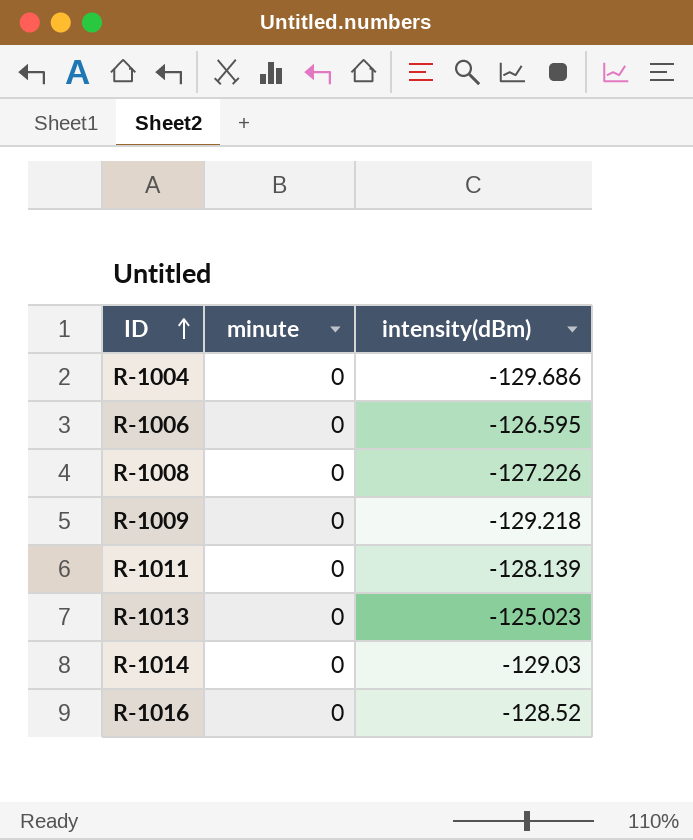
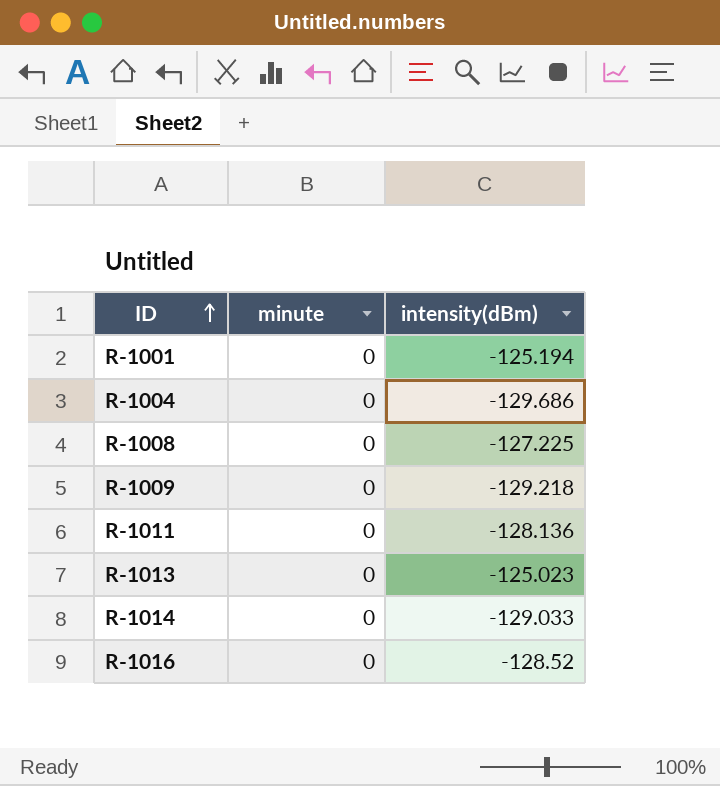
row R-1006: 0 | -126.595 -> none
row R-1001: none -> 0 | -125.194
R-1008 | intensity(dBm): -127.226 -> -127.225
R-1011 | intensity(dBm): -128.139 -> -128.136
R-1014 | intensity(dBm): -129.03 -> -129.033

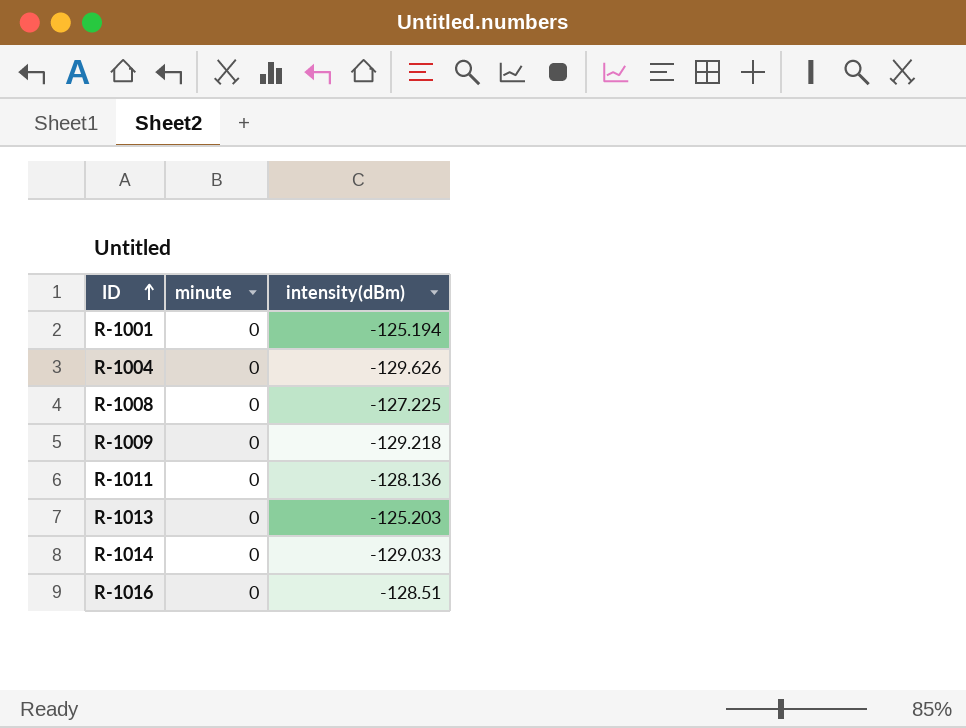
R-1004 | intensity(dBm): -129.686 -> -129.626
R-1013 | intensity(dBm): -125.023 -> -125.203
R-1016 | intensity(dBm): -128.52 -> -128.51

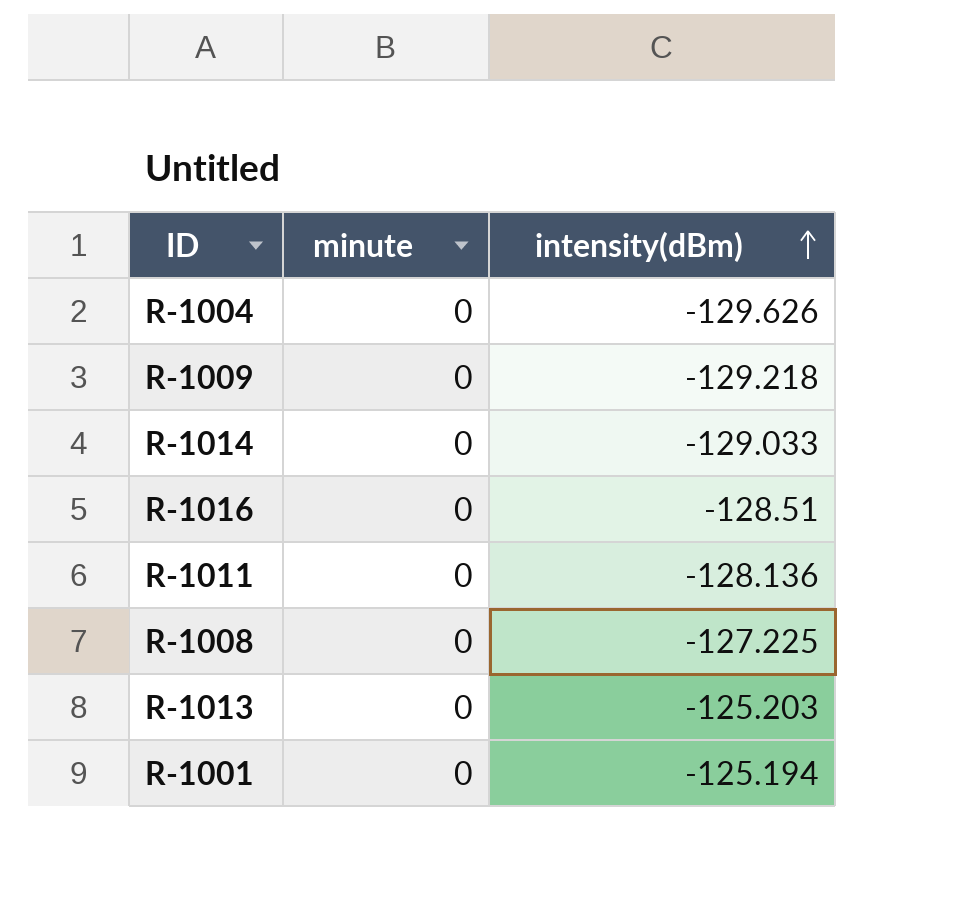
row order: ID ascending -> intensity(dBm) ascending

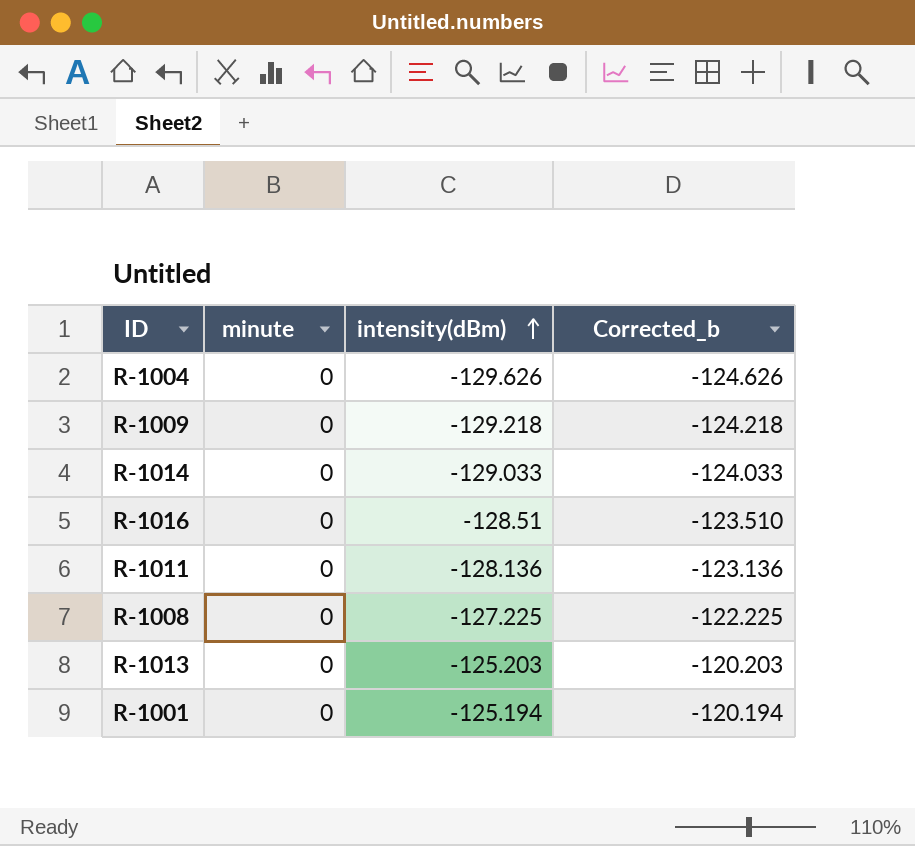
column Corrected_b | formula: none -> [intensity(dBm)] + 5

